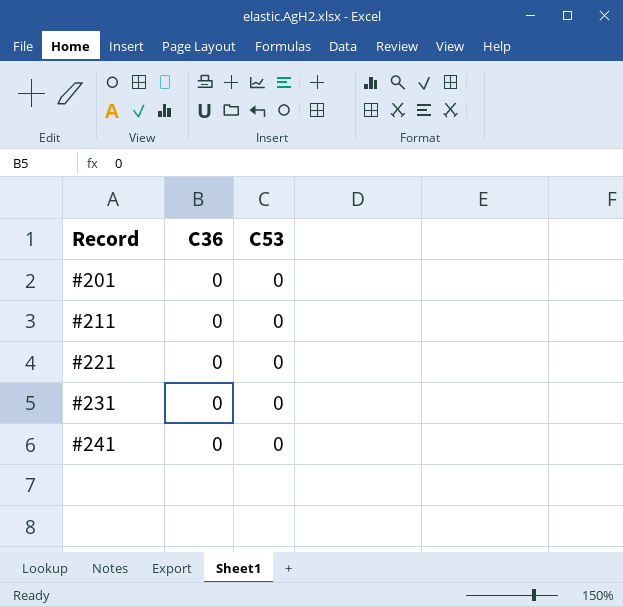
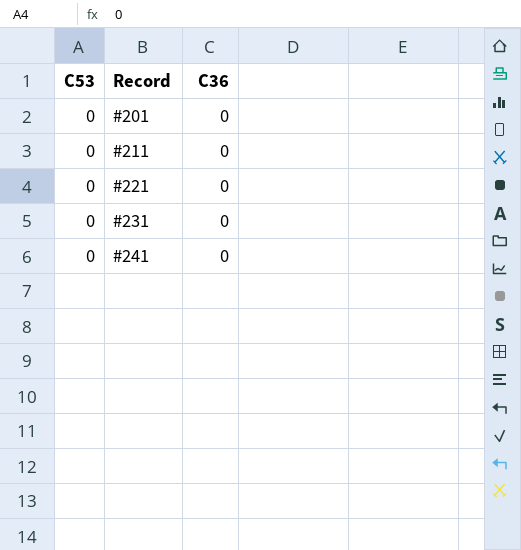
column C53 | position: 3 -> 1

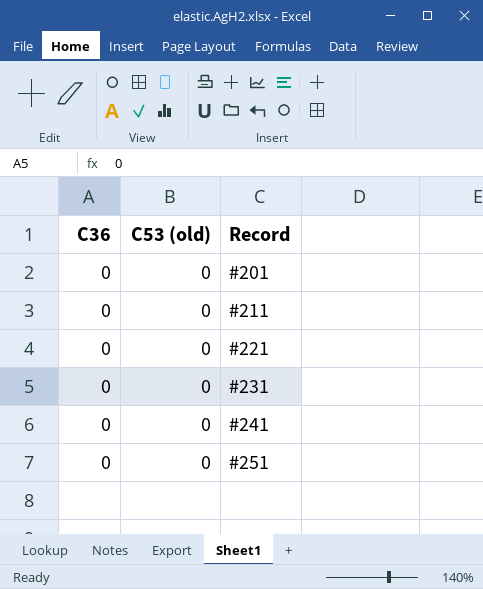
column C36 | position: 3 -> 1
column name: C53 -> C53 (old)
row #251: none -> 0 | 0

